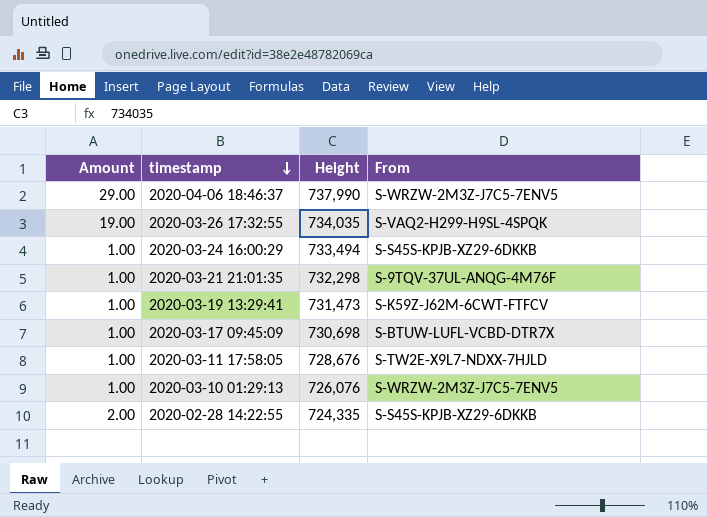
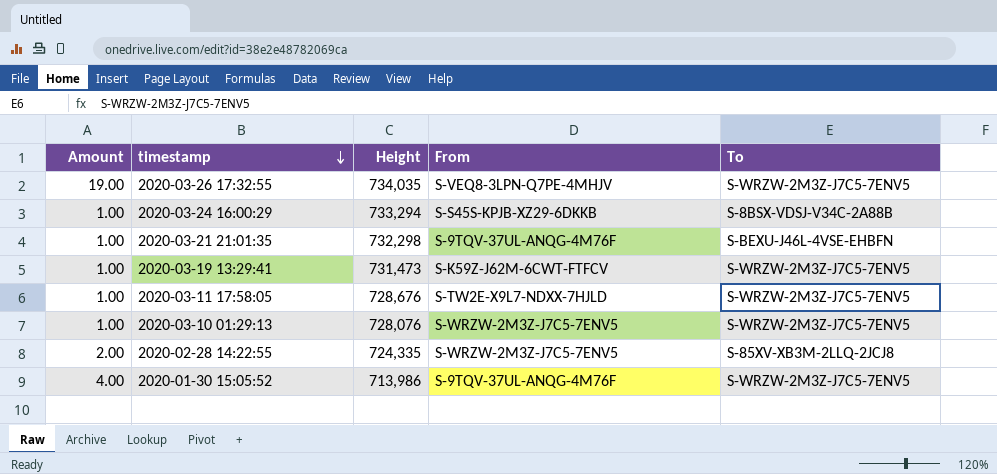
column To | position: none -> 5
row 2020-04-06 18:46:37: 29.00 | 737,990 | S-WRZW-2M3Z-J7C5-7ENV5 -> none
row 2020-03-17 09:45:09: 1.00 | 730,698 | S-BTUW-LUFL-VCBD-DTR7X -> none
2020-03-26 17:32:55 | From: S-VAQ2-H299-H9SL-4SPQK -> S-VEQ8-3LPN-Q7PE-4MHJV
2020-03-24 16:00:29 | Height: 733,494 -> 733,294
2020-03-10 01:29:13 | Height: 726,076 -> 728,076
2020-02-28 14:22:55 | From: S-S45S-KPJB-XZ29-6DKKB -> S-WRZW-2M3Z-J7C5-7ENV5
row 2020-01-30 15:05:52: none -> 4.00 | 713,986 | S-9TQV-37UL-ANQG-4M76F | S-WRZW-2M3Z-J7C5-7ENV5

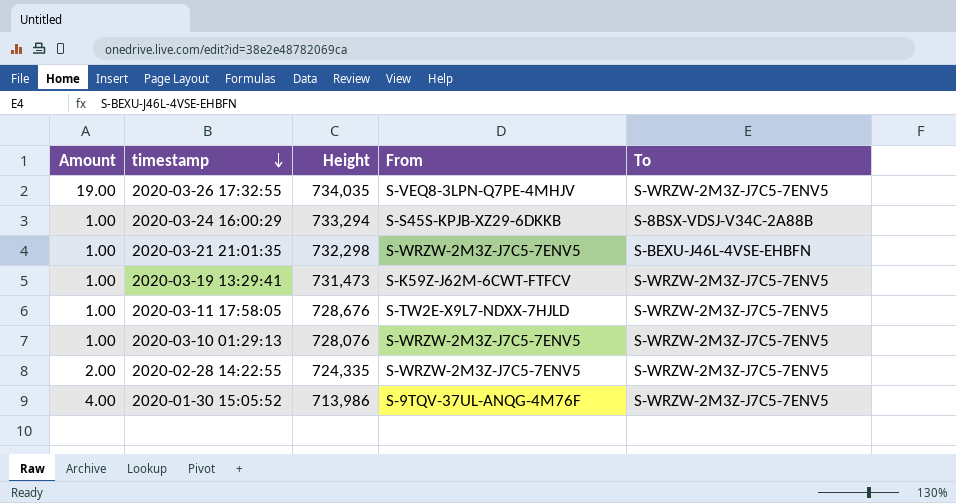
2020-03-21 21:01:35 | From: S-9TQV-37UL-ANQG-4M76F -> S-WRZW-2M3Z-J7C5-7ENV5
2020-02-28 14:22:55 | To: S-85XV-XB3M-2LLQ-2JCJ8 -> S-WRZW-2M3Z-J7C5-7ENV5

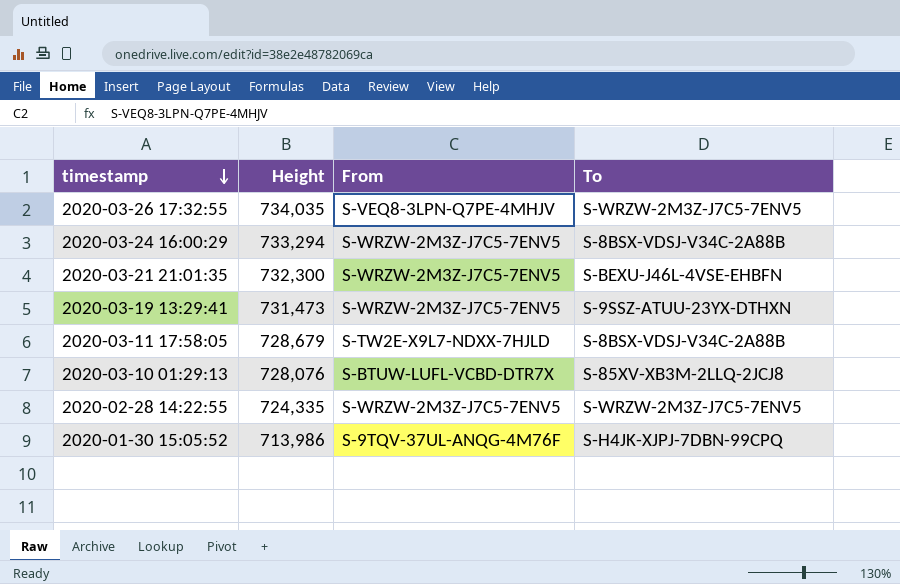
column Amount | position: 1 -> none
2020-03-24 16:00:29 | From: S-S45S-KPJB-XZ29-6DKKB -> S-WRZW-2M3Z-J7C5-7ENV5
2020-03-21 21:01:35 | Height: 732,298 -> 732,300
2020-03-19 13:29:41 | From: S-K59Z-J62M-6CWT-FTFCV -> S-WRZW-2M3Z-J7C5-7ENV5
2020-03-19 13:29:41 | To: S-WRZW-2M3Z-J7C5-7ENV5 -> S-9SSZ-ATUU-23YX-DTHXN
2020-03-11 17:58:05 | Height: 728,676 -> 728,679
2020-03-11 17:58:05 | To: S-WRZW-2M3Z-J7C5-7ENV5 -> S-8BSX-VDSJ-V34C-2A88B
2020-03-10 01:29:13 | From: S-WRZW-2M3Z-J7C5-7ENV5 -> S-BTUW-LUFL-VCBD-DTR7X
2020-03-10 01:29:13 | To: S-WRZW-2M3Z-J7C5-7ENV5 -> S-85XV-XB3M-2LLQ-2JCJ8
2020-01-30 15:05:52 | To: S-WRZW-2M3Z-J7C5-7ENV5 -> S-H4JK-XJPJ-7DBN-99CPQ

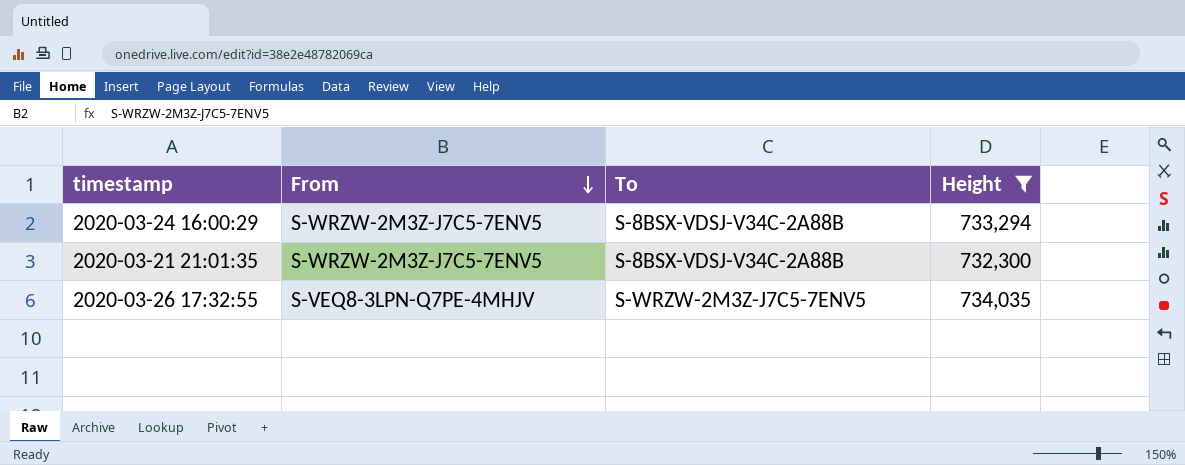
filter: none -> Height >= 732,300
row order: timestamp descending -> From descending
column Height | position: 2 -> 4
2020-03-21 21:01:35 | To: S-BEXU-J46L-4VSE-EHBFN -> S-8BSX-VDSJ-V34C-2A88B

